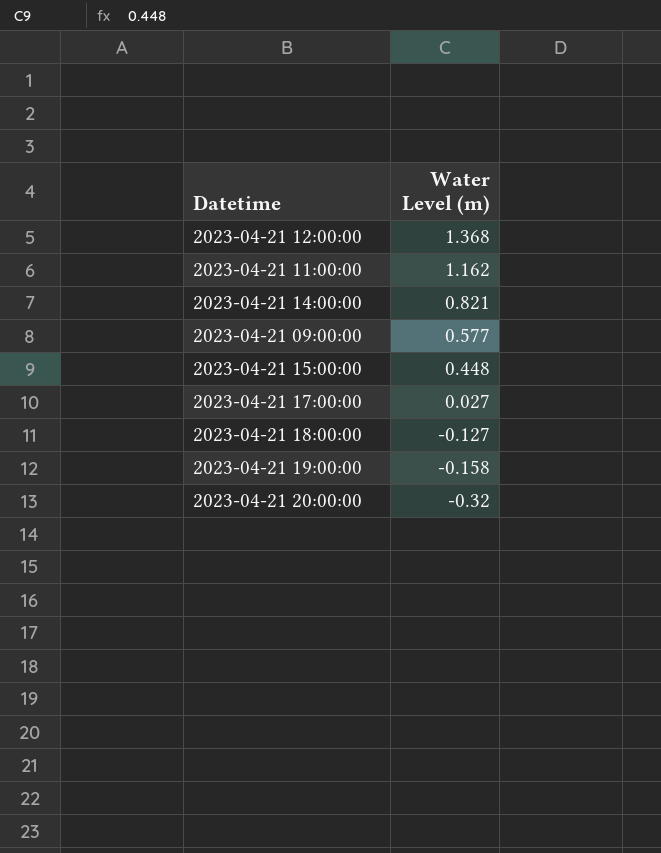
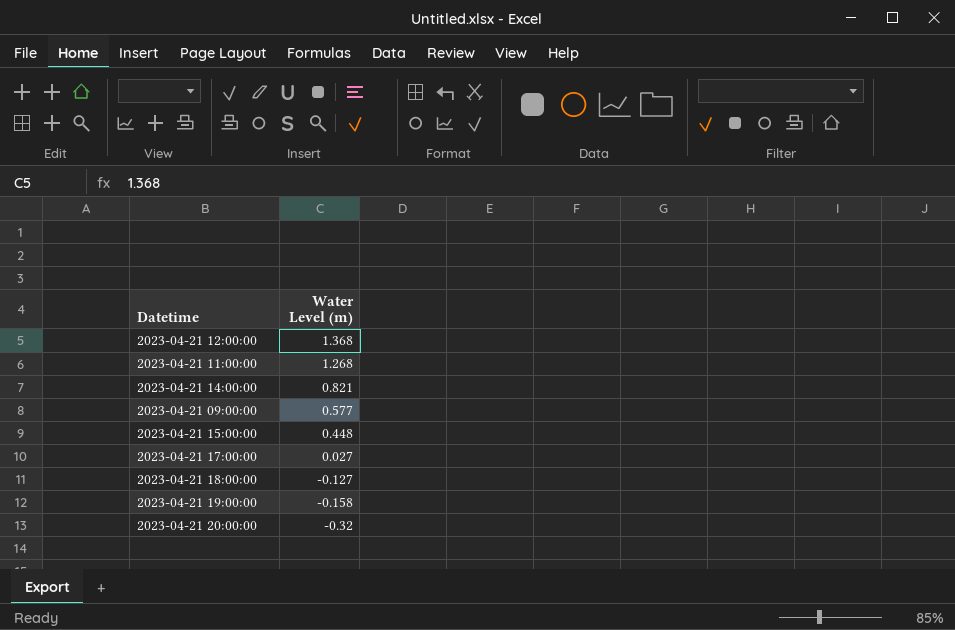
2023-04-21 11:00:00 | Water Level (m): 1.162 -> 1.268

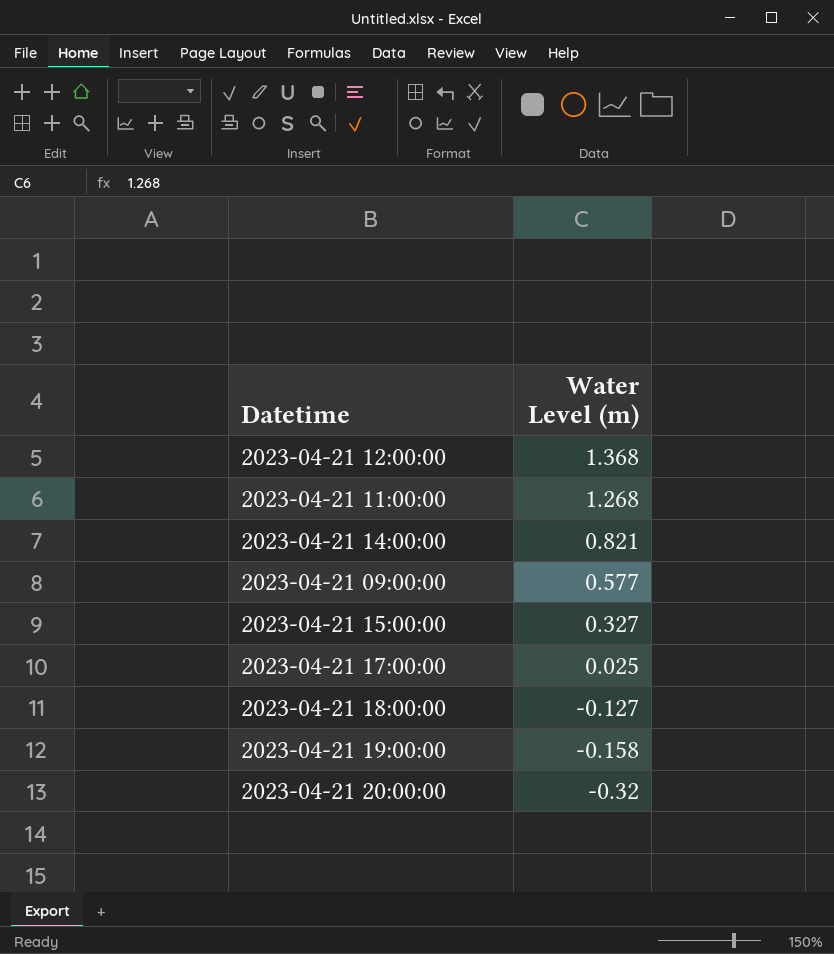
2023-04-21 15:00:00 | Water Level (m): 0.448 -> 0.327
2023-04-21 17:00:00 | Water Level (m): 0.027 -> 0.025

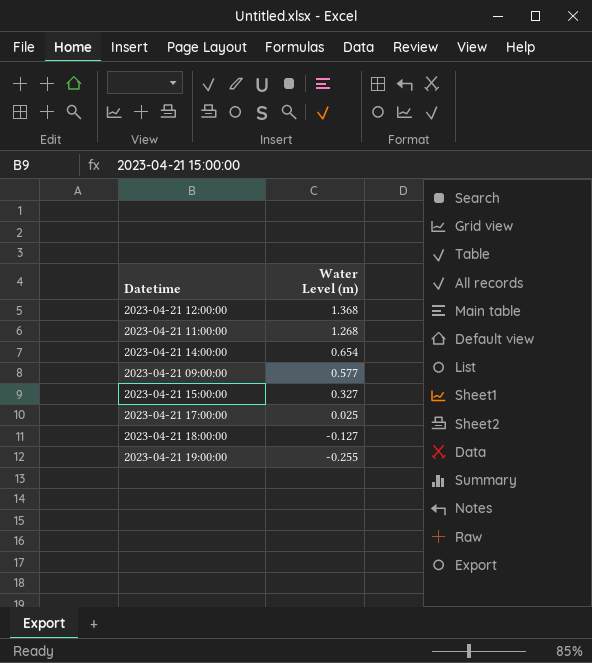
row 2023-04-21 20:00:00: -0.32 -> none
2023-04-21 14:00:00 | Water Level (m): 0.821 -> 0.654
2023-04-21 19:00:00 | Water Level (m): -0.158 -> -0.255

